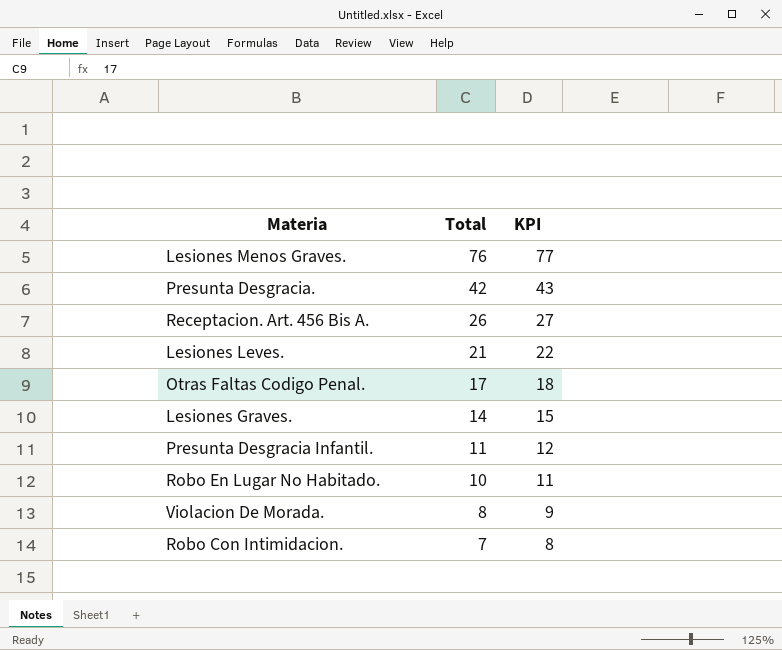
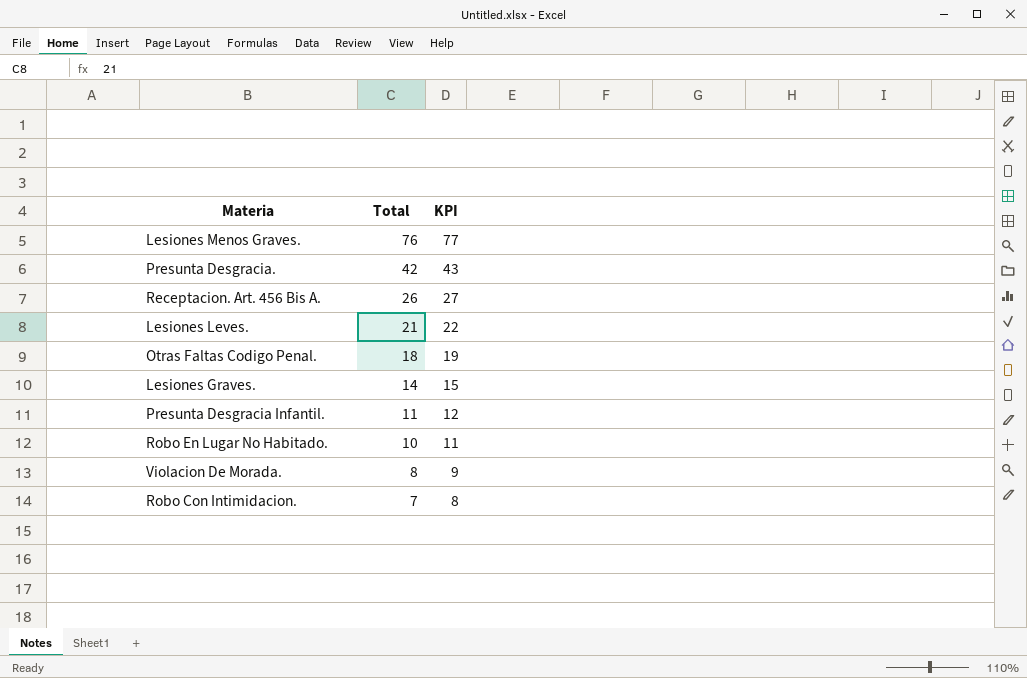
Otras Faltas Codigo Penal. | Total: 17 -> 18
Otras Faltas Codigo Penal. | KPI: 18 -> 19

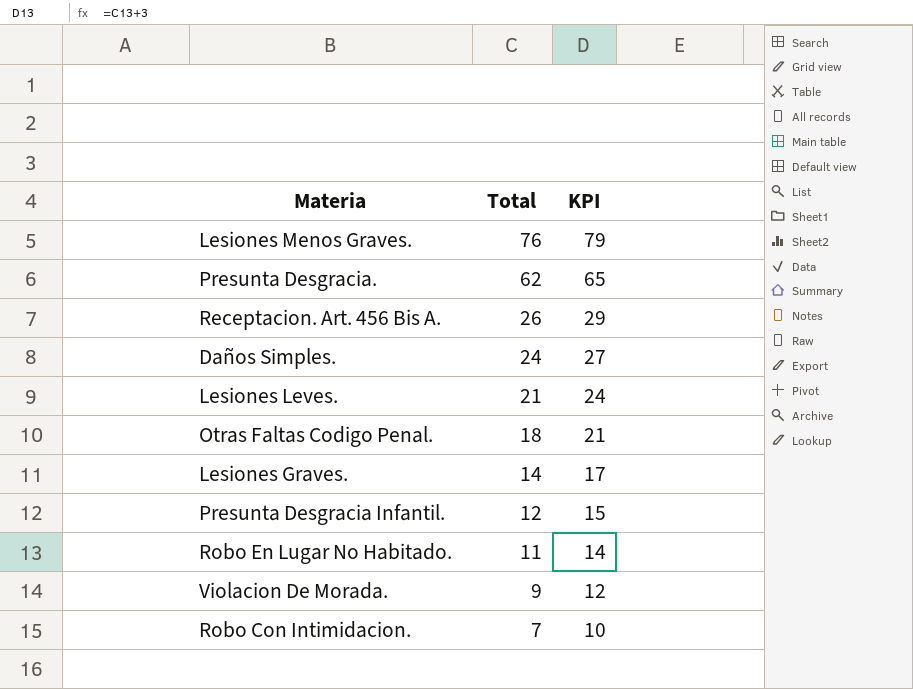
column KPI | formula: [Total] + 1 -> [Total] + 3
Presunta Desgracia. | Total: 42 -> 62
row Daños Simples.: none -> 24 | 27
Presunta Desgracia Infantil. | Total: 11 -> 12
Robo En Lugar No Habitado. | Total: 10 -> 11
Violacion De Morada. | Total: 8 -> 9

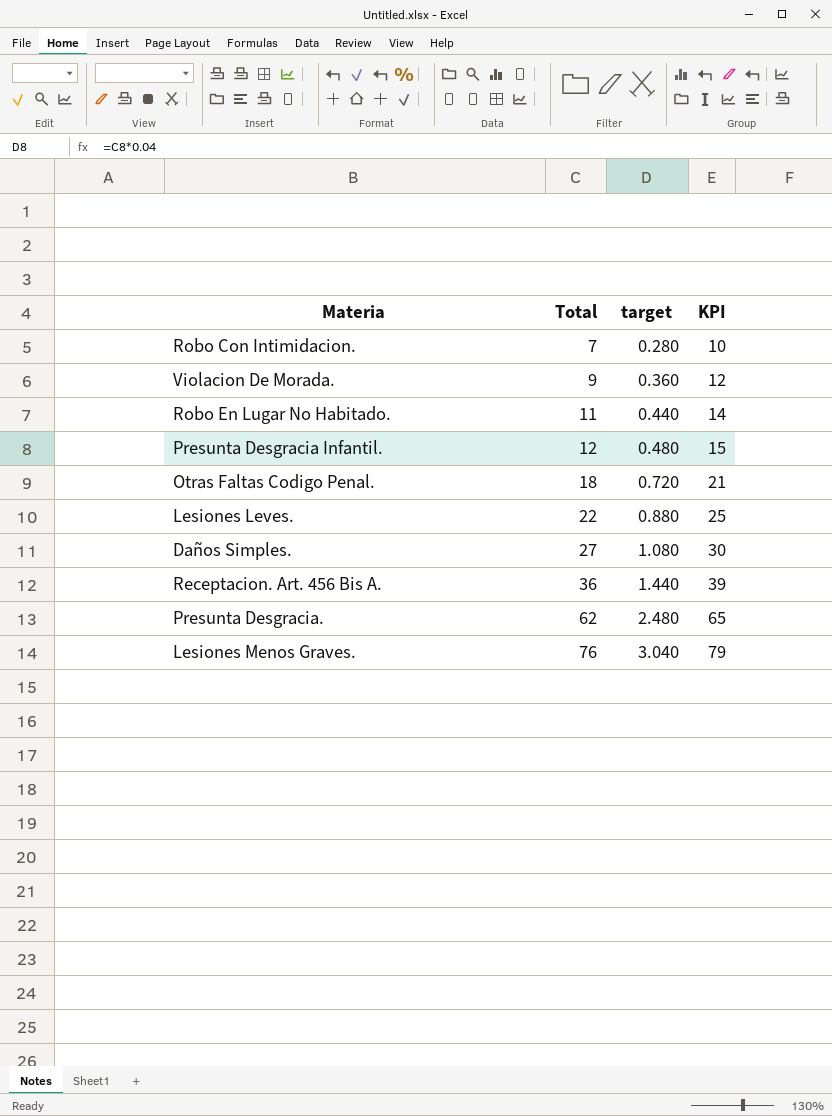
row order: Total descending -> Total ascending
column target | formula: none -> [Total] * 0.04
row Lesiones Graves.: 14 | 17 -> none
Lesiones Leves. | Total: 21 -> 22
Lesiones Leves. | KPI: 24 -> 25
Daños Simples. | Total: 24 -> 27
Daños Simples. | KPI: 27 -> 30
Receptacion. Art. 456 Bis A. | Total: 26 -> 36
Receptacion. Art. 456 Bis A. | KPI: 29 -> 39

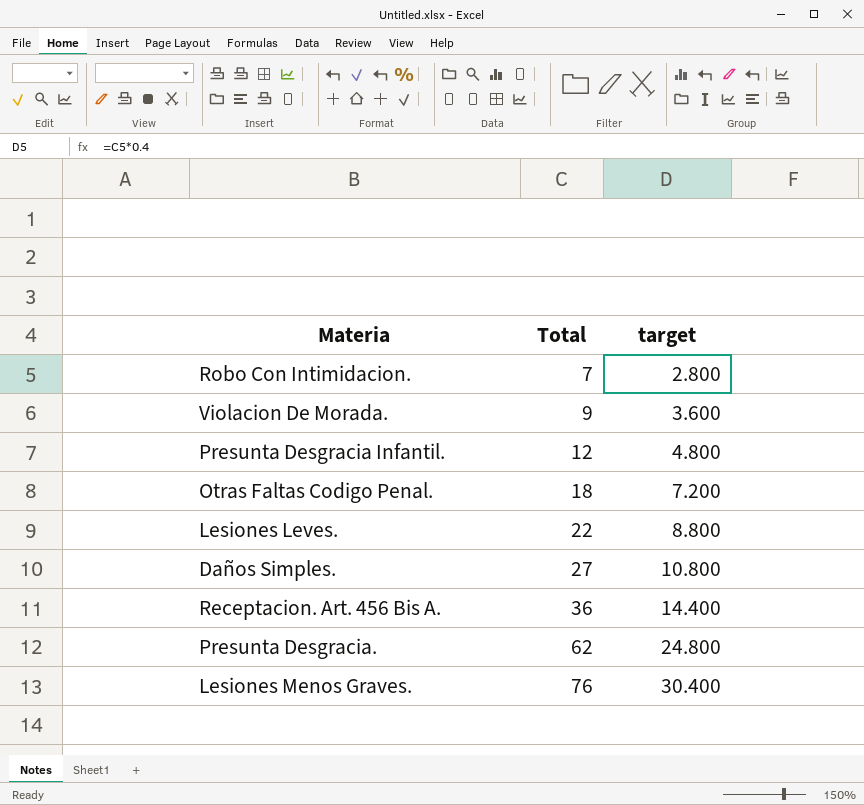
column KPI | formula: [Total] + 3 -> none
column target | formula: [Total] * 0.04 -> [Total] * 0.4
row Robo En Lugar No Habitado.: 11 | 0.440 | 14 -> none

